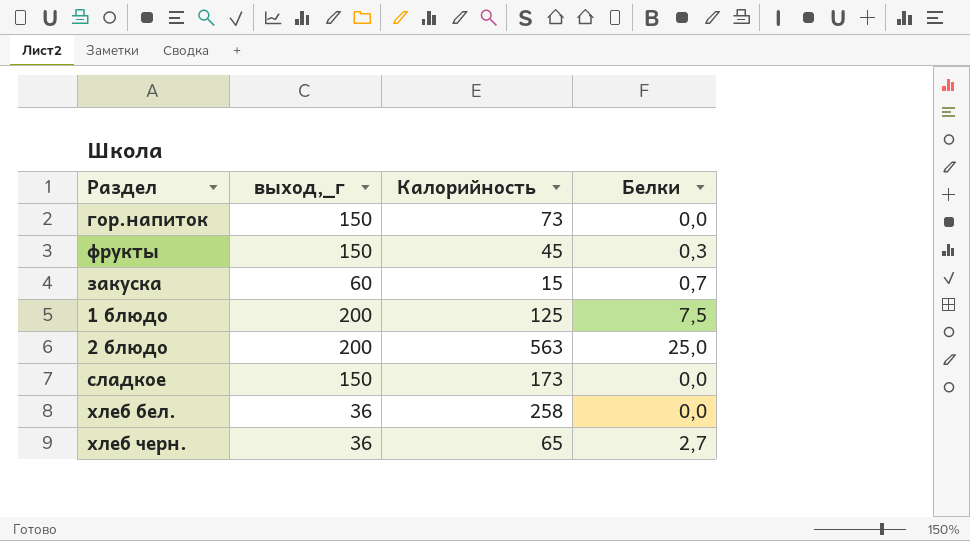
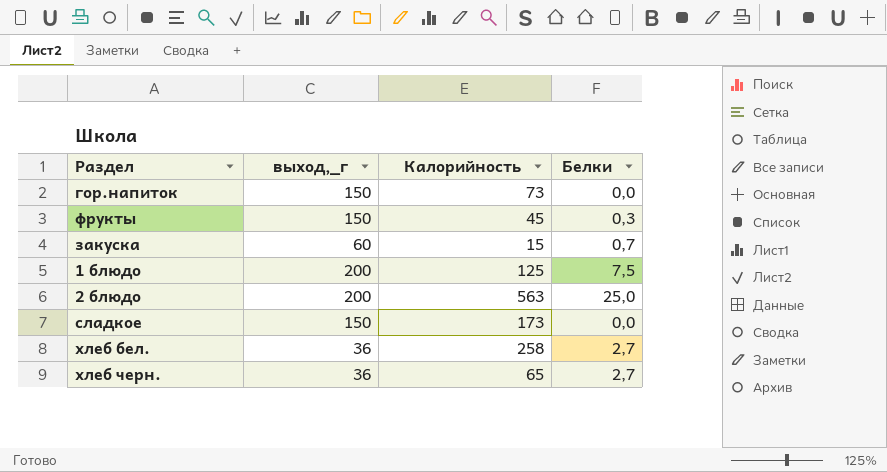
хлеб бел. | Белки: 0,0 -> 2,7

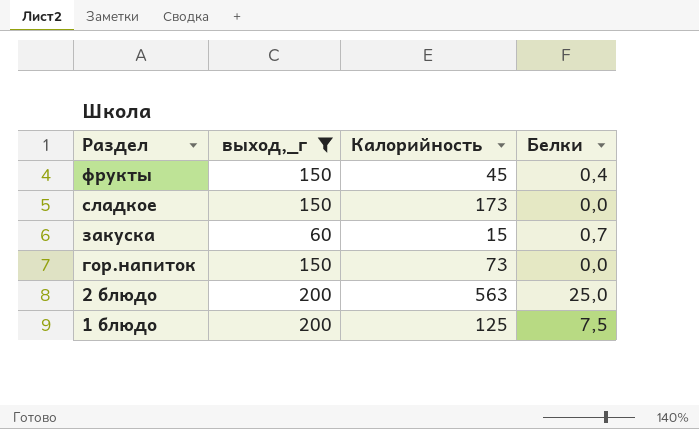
filter: none -> выход,_г != 36
row order: none -> Раздел descending
фрукты | Белки: 0,3 -> 0,4

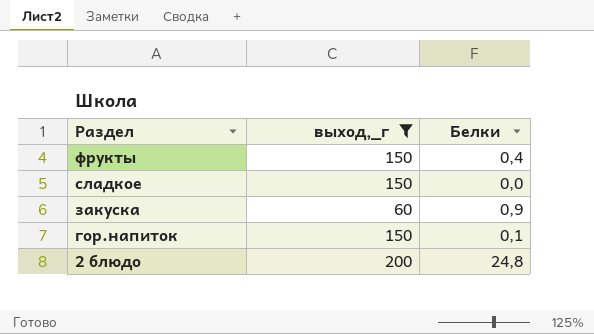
column Калорийность | position: 3 -> none
row 1 блюдо: 200 | 125 | 7,5 -> none
закуска | Белки: 0,7 -> 0,9
гор.напиток | Белки: 0,0 -> 0,1
2 блюдо | Белки: 25,0 -> 24,8

